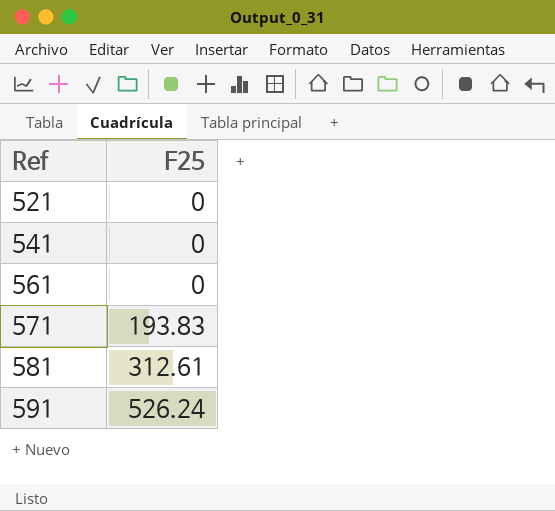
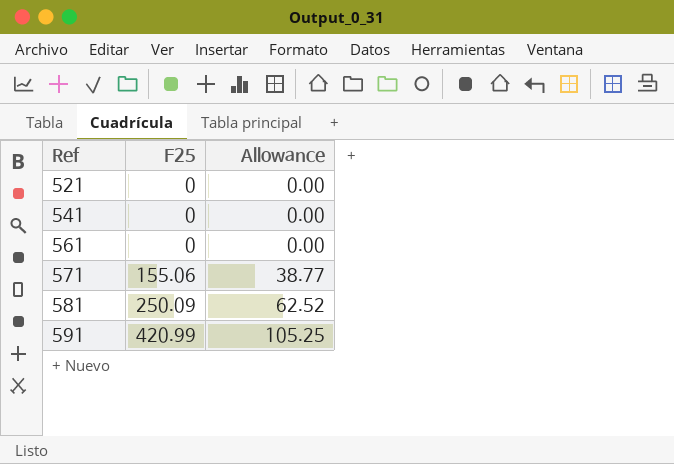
column Allowance | formula: none -> [F25] * 0.25
571 | F25: 193.83 -> 155.06
581 | F25: 312.61 -> 250.09
591 | F25: 526.24 -> 420.99

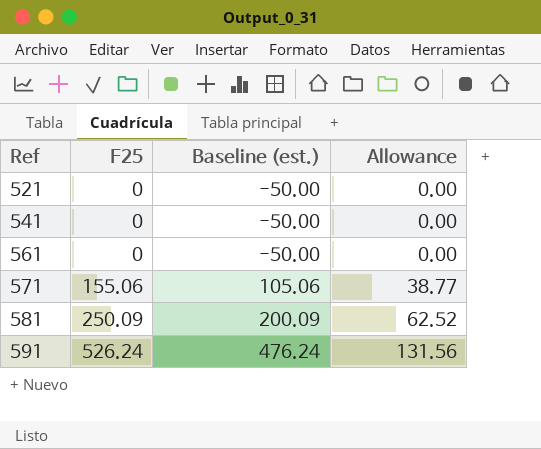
column Baseline (est.) | formula: none -> [F25] - 50
591 | F25: 420.99 -> 526.24
591 | Allowance: 105.25 -> 131.56

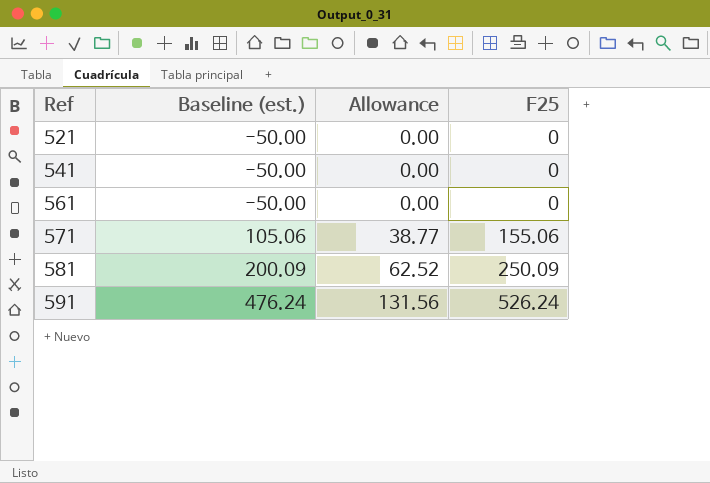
column F25 | position: 2 -> 4

